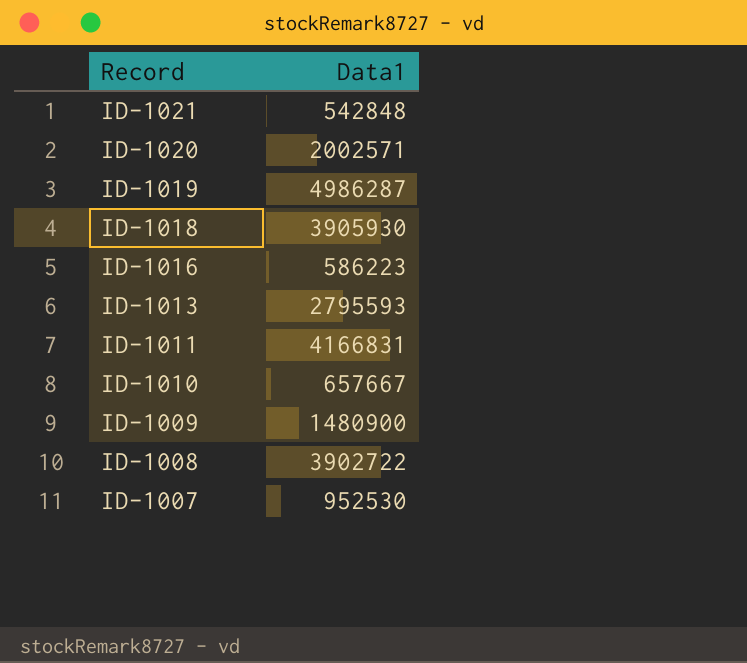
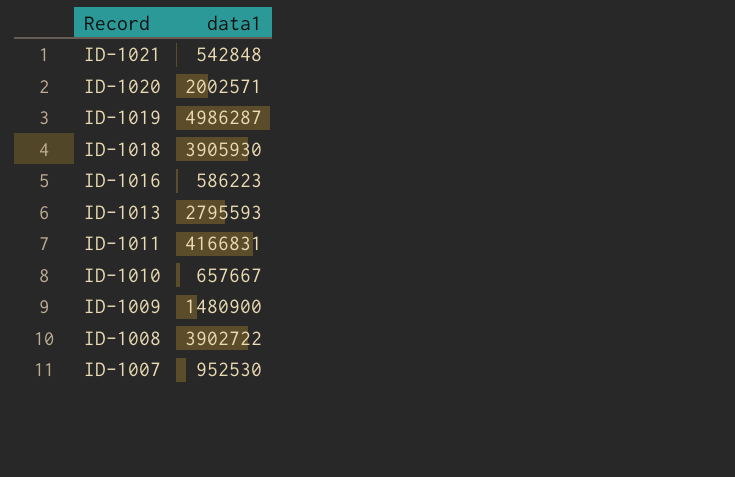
column name: Data1 -> data1

